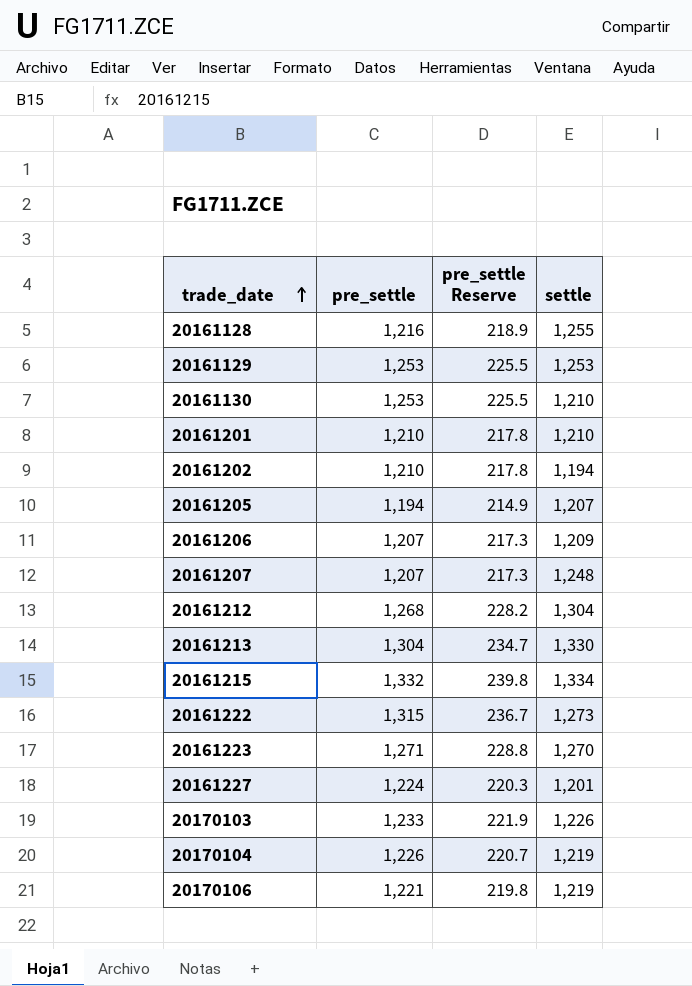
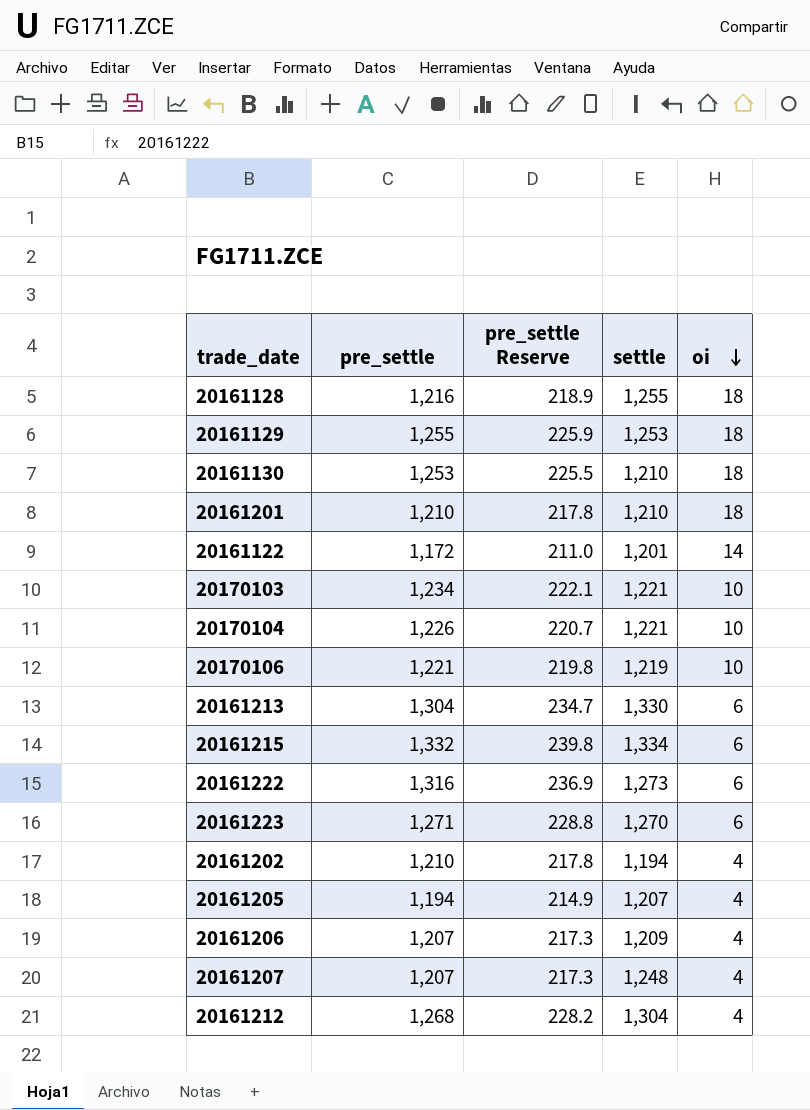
row order: trade_date ascending -> oi descending
column oi | position: none -> 5
row 20161227: 1,224 | 220.3 | 1,201 -> none
20161129 | pre_settle: 1,253 -> 1,255
20161129 | pre_settle Reserve: 225.5 -> 225.9
row 20161122: none -> 1,172 | 211.0 | 1,201 | 14
20170103 | pre_settle: 1,233 -> 1,234
20170103 | pre_settle Reserve: 221.9 -> 222.1
20170103 | settle: 1,226 -> 1,221
20170104 | settle: 1,219 -> 1,221
20161222 | pre_settle: 1,315 -> 1,316
20161222 | pre_settle Reserve: 236.7 -> 236.9

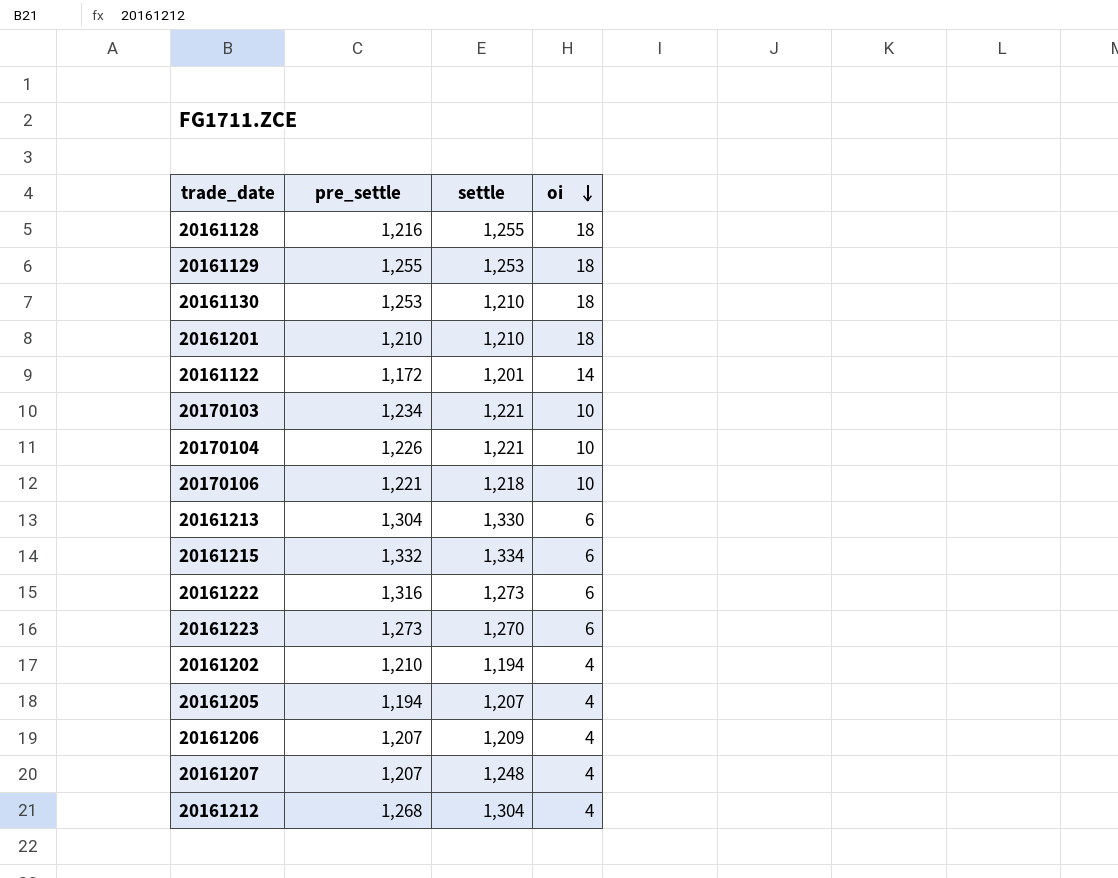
column pre_settle Reserve | formula: [pre_settle] * 0.18 -> none
20170106 | settle: 1,219 -> 1,218
20161223 | pre_settle: 1,271 -> 1,273

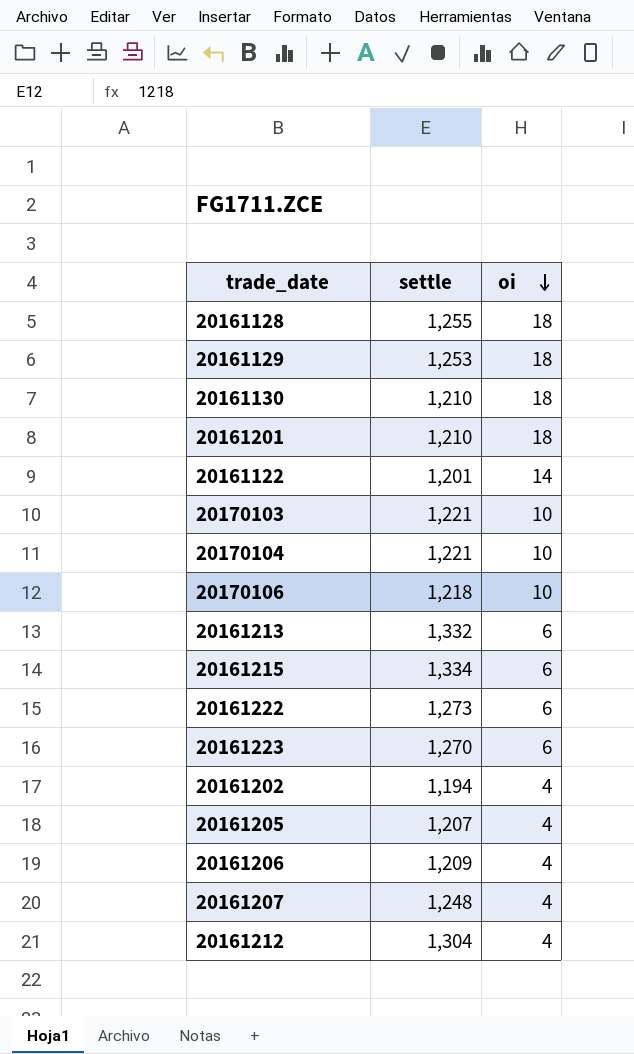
column pre_settle | position: 2 -> none
20161213 | settle: 1,330 -> 1,332

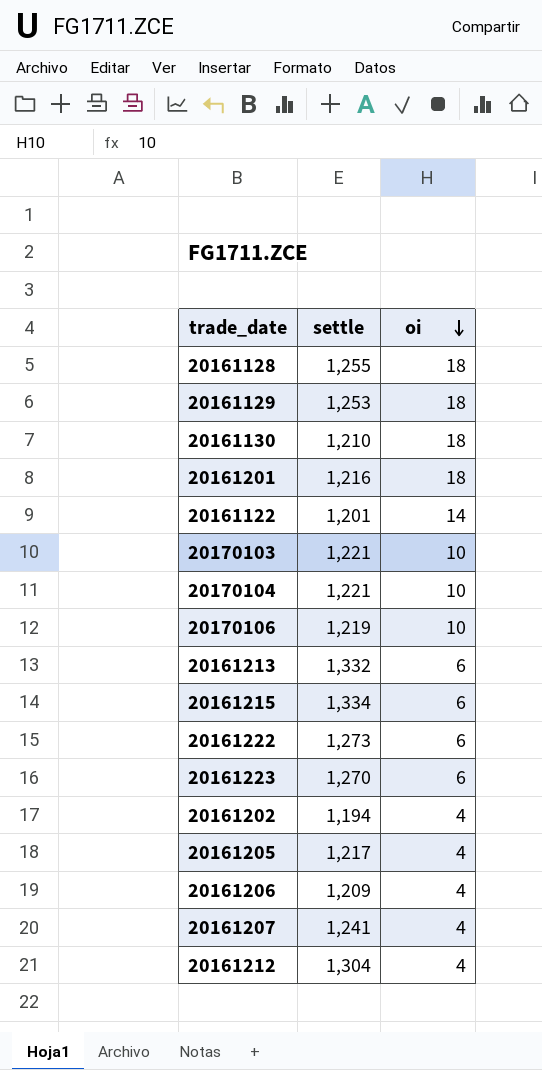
20161201 | settle: 1,210 -> 1,216
20170106 | settle: 1,218 -> 1,219
20161205 | settle: 1,207 -> 1,217
20161207 | settle: 1,248 -> 1,241

